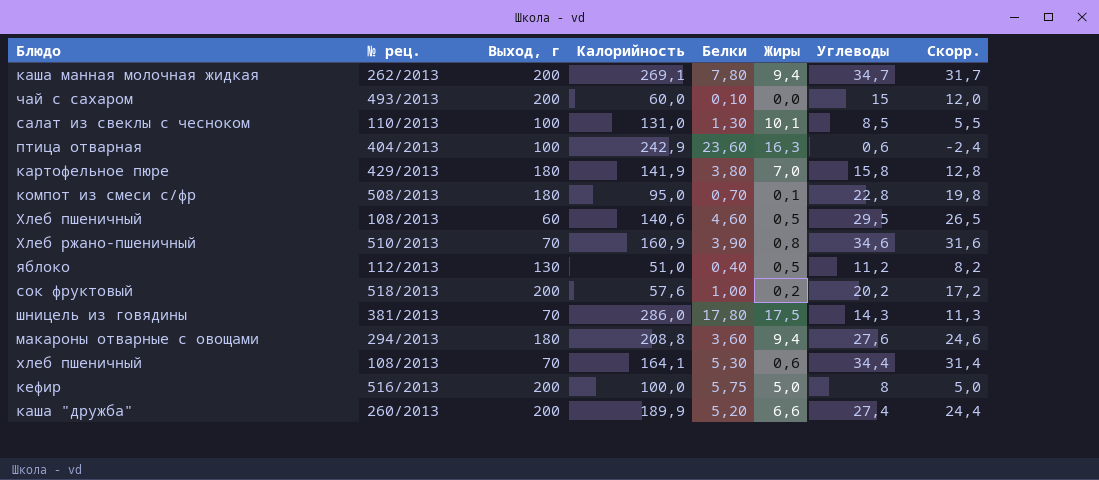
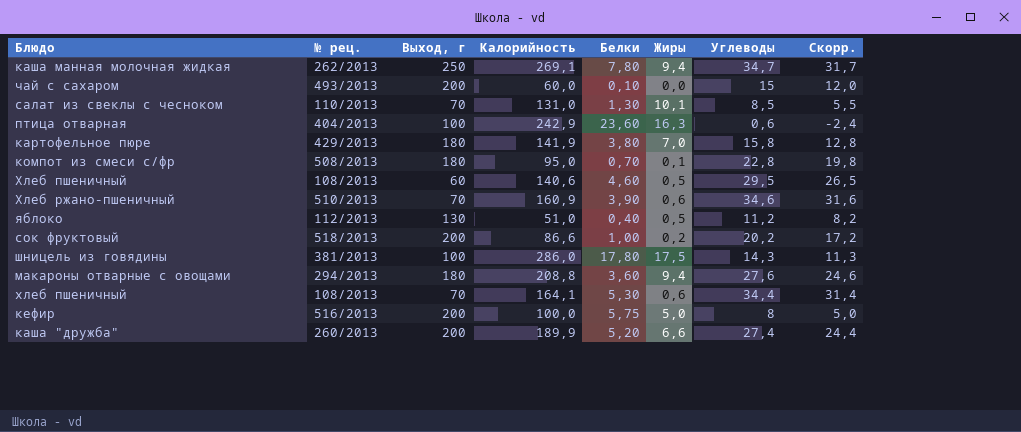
каша манная молочная жидкая | Выход, г: 200 -> 250
салат из свеклы с чесноком | Выход, г: 100 -> 70
Хлеб ржано-пшеничный | Жиры: 0,8 -> 0,6
сок фруктовый | Калорийность: 57,6 -> 86,6
шницель из говядины | Выход, г: 70 -> 100

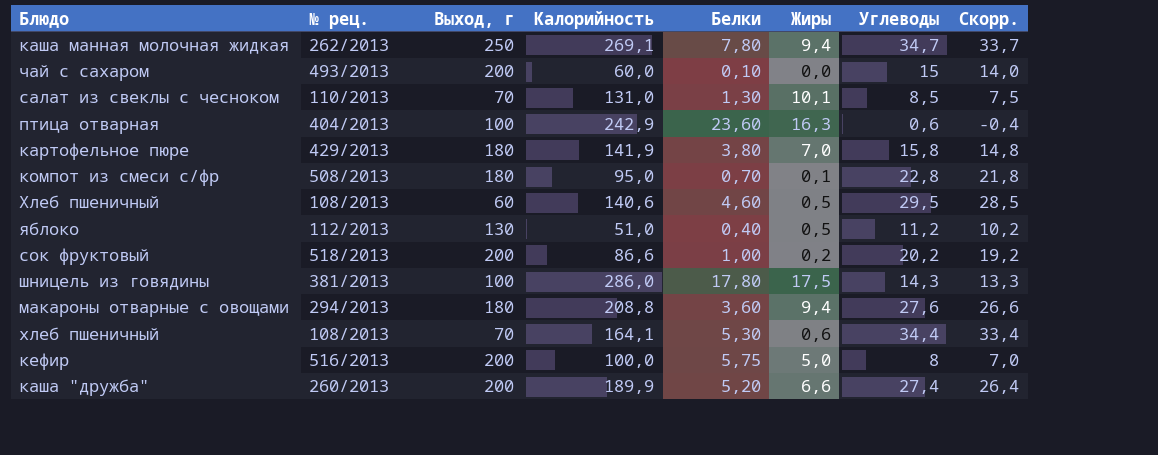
column Скорр. | formula: [Углеводы] - 3 -> [Углеводы] - 1
row Хлеб ржано-пшеничный: 510/2013 | 70 | 160,9 | 3,90 | 0,6 | 34,6 | 31,6 -> none

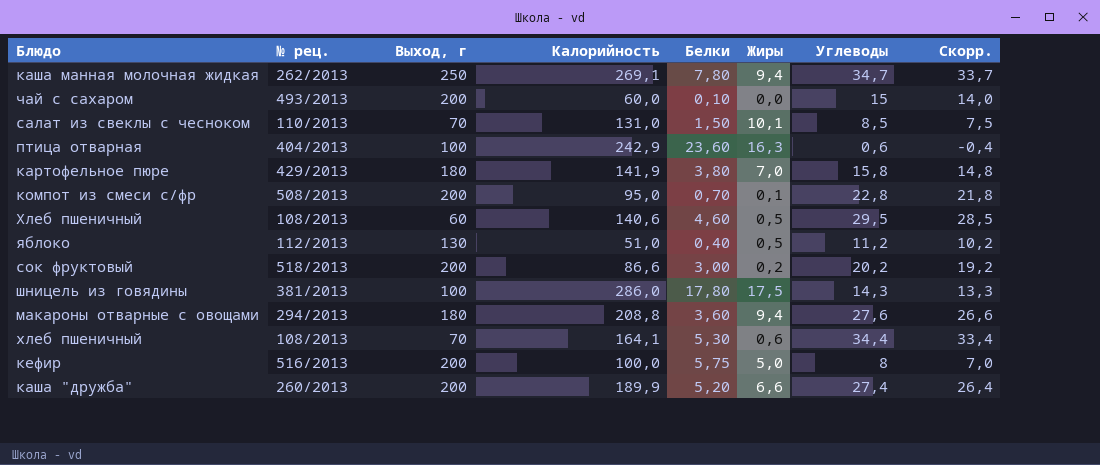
салат из свеклы с чесноком | Белки: 1,30 -> 1,50
компот из смеси с/фр | Выход, г: 180 -> 200
сок фруктовый | Белки: 1,00 -> 3,00

